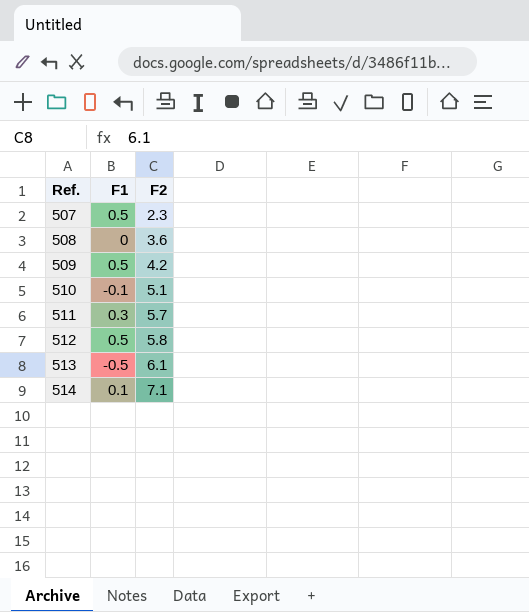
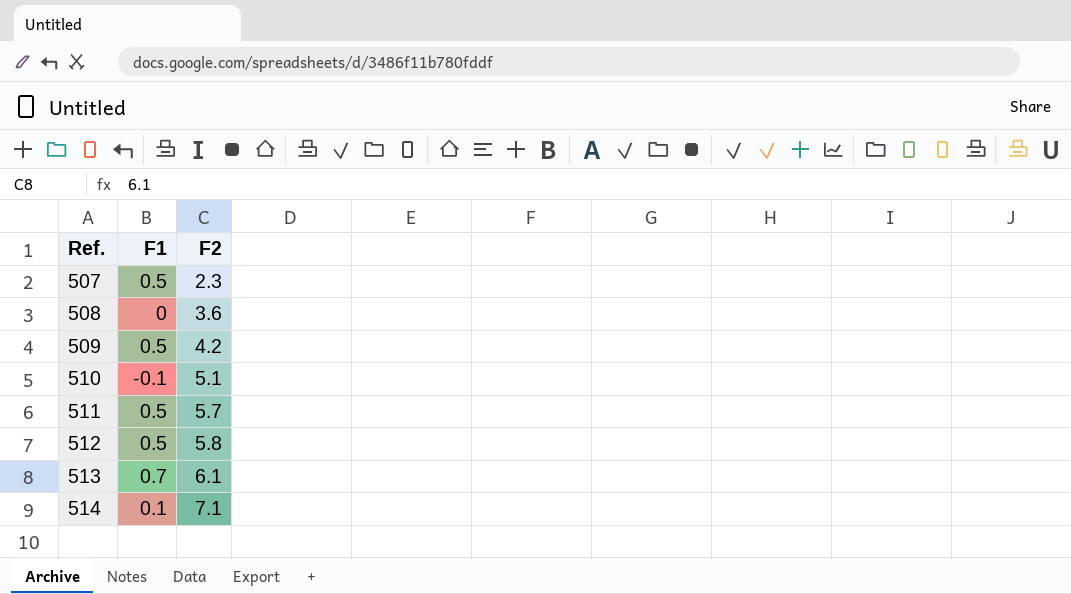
511 | F1: 0.3 -> 0.5
513 | F1: -0.5 -> 0.7

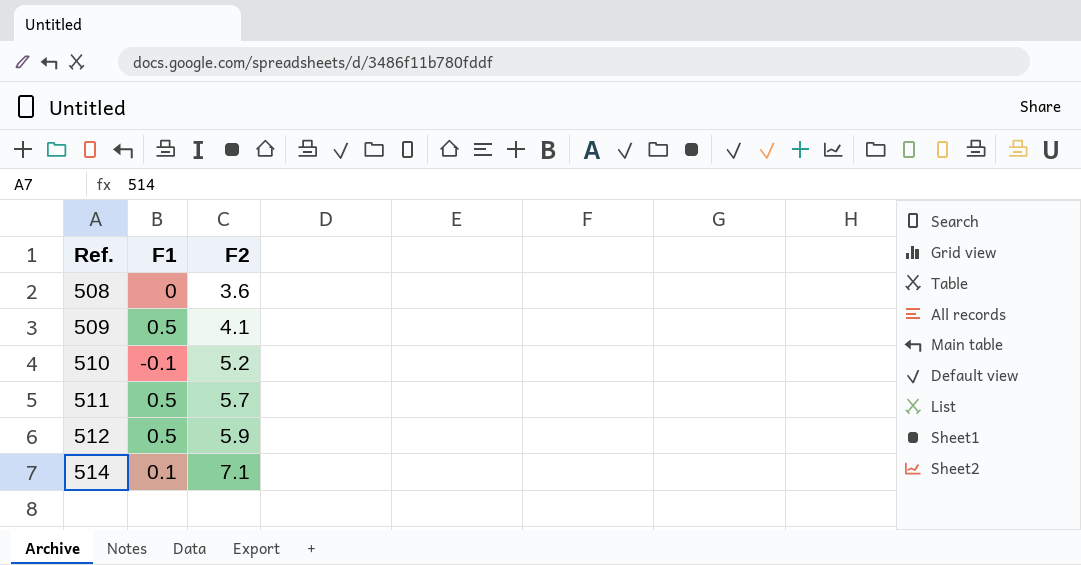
row 507: 0.5 | 2.3 -> none
row 513: 0.7 | 6.1 -> none
509 | F2: 4.2 -> 4.1
510 | F2: 5.1 -> 5.2
512 | F2: 5.8 -> 5.9

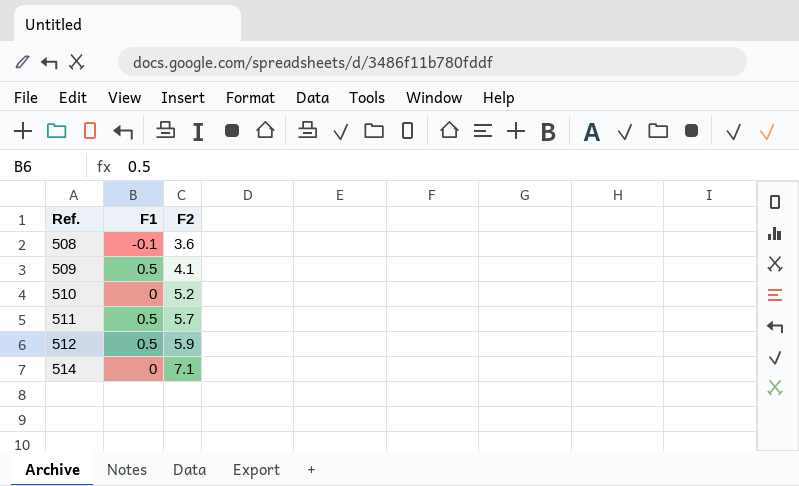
508 | F1: 0 -> -0.1
510 | F1: -0.1 -> 0
514 | F1: 0.1 -> 0

